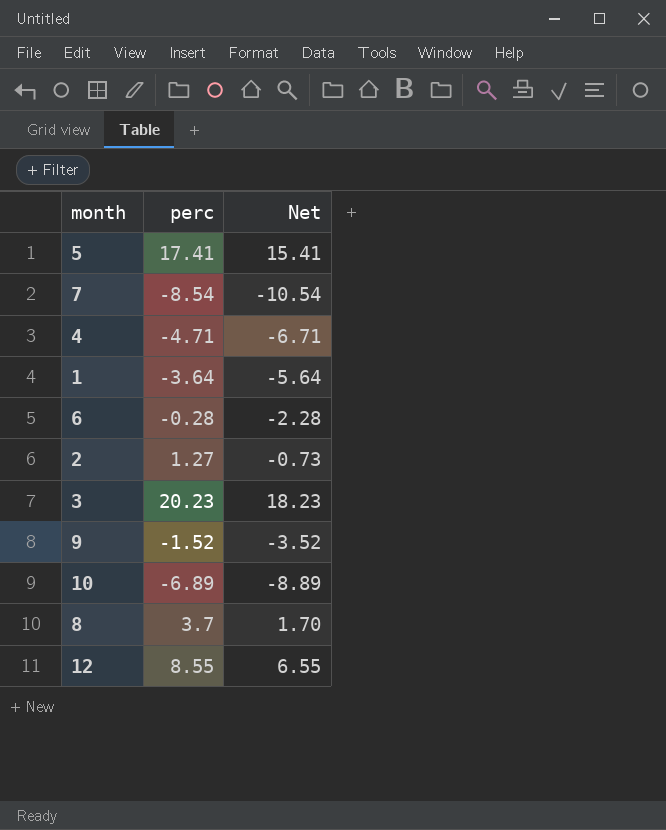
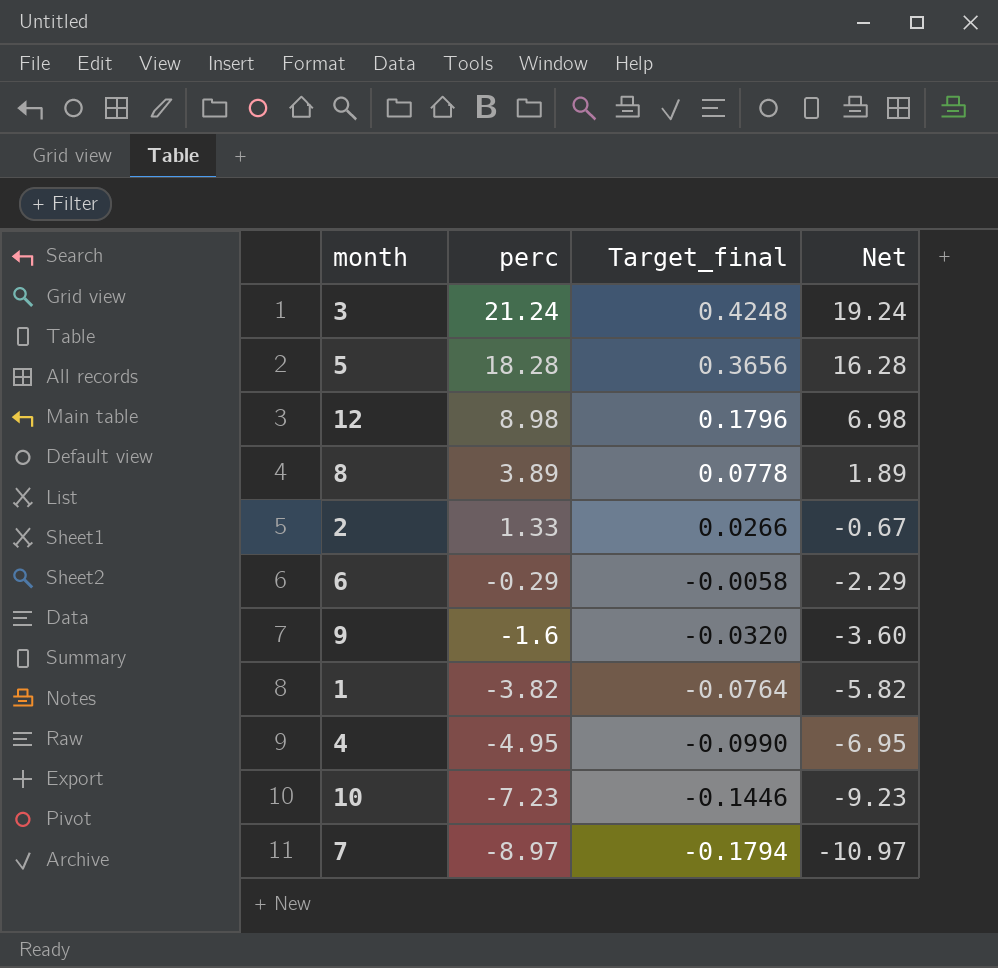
row order: none -> perc descending
column Target_final | formula: none -> [perc] * 0.02
3 | perc: 20.23 -> 21.24
3 | Net: 18.23 -> 19.24
5 | perc: 17.41 -> 18.28
5 | Net: 15.41 -> 16.28
12 | perc: 8.55 -> 8.98
12 | Net: 6.55 -> 6.98
8 | perc: 3.7 -> 3.89
8 | Net: 1.70 -> 1.89
2 | perc: 1.27 -> 1.33
2 | Net: -0.73 -> -0.67
6 | perc: -0.28 -> -0.29
6 | Net: -2.28 -> -2.29
9 | perc: -1.52 -> -1.6
9 | Net: -3.52 -> -3.60
1 | perc: -3.64 -> -3.82
1 | Net: -5.64 -> -5.82
4 | perc: -4.71 -> -4.95
4 | Net: -6.71 -> -6.95
10 | perc: -6.89 -> -7.23
10 | Net: -8.89 -> -9.23
7 | perc: -8.54 -> -8.97
7 | Net: -10.54 -> -10.97

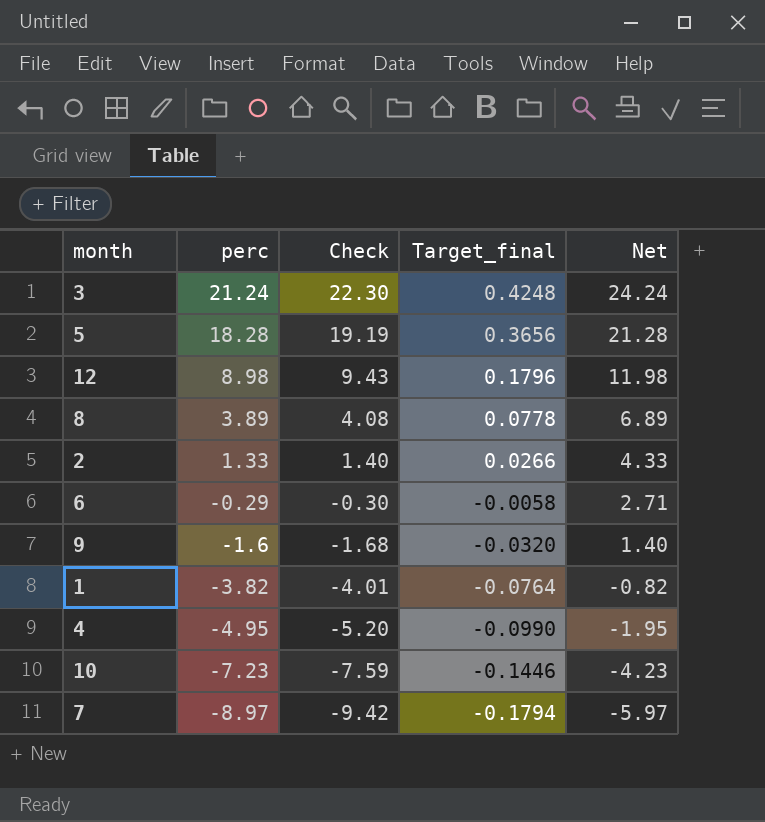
column Check | formula: none -> [perc] * 1.05
column Net | formula: [perc] - 2 -> [perc] + 3

